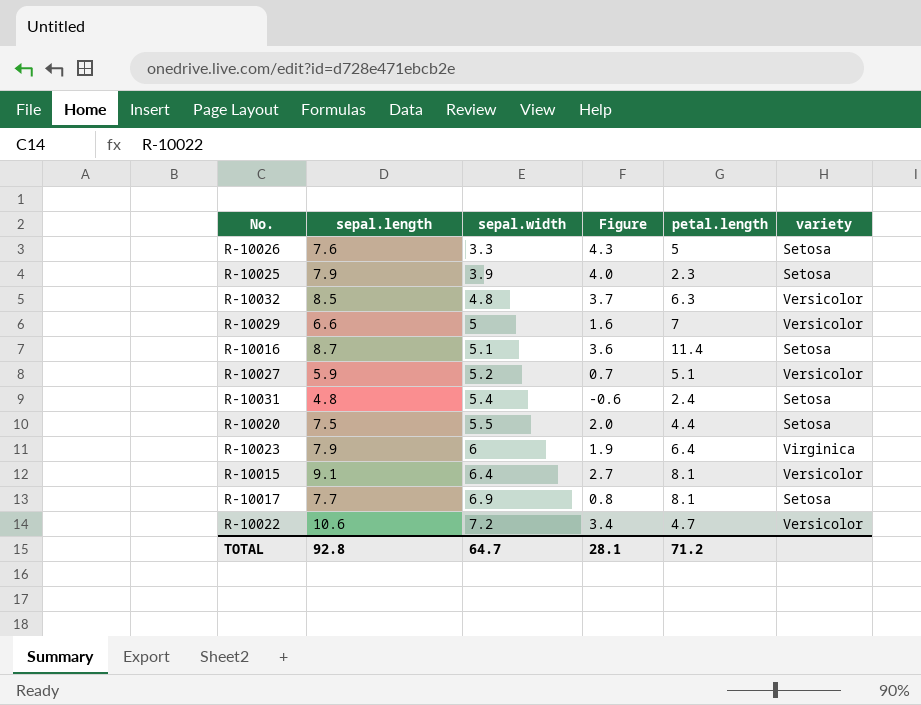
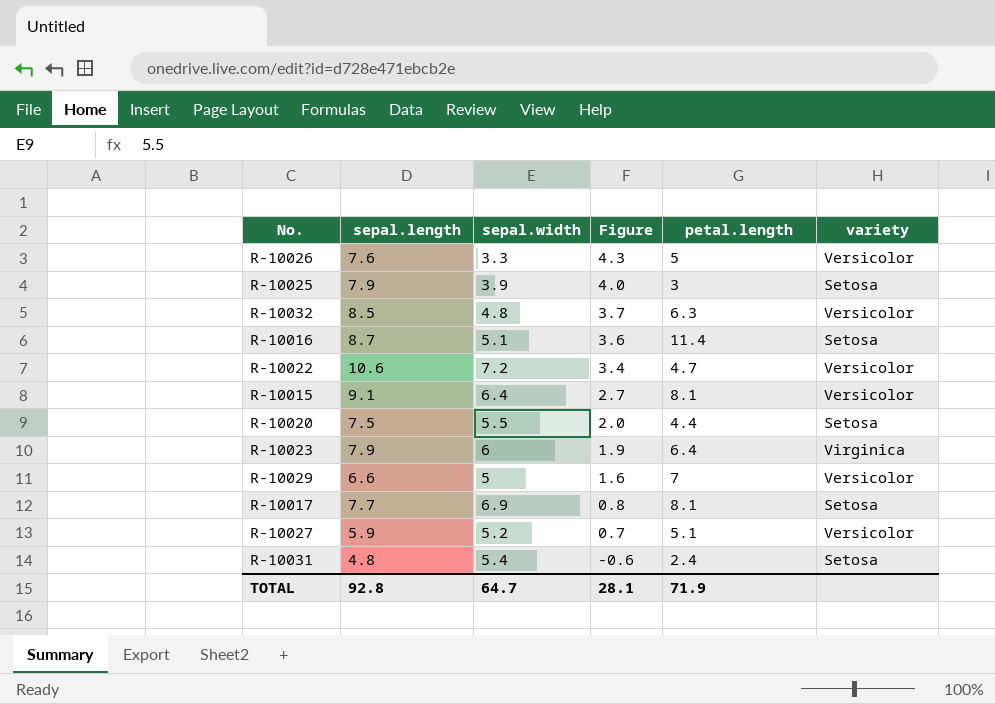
row order: sepal.width ascending -> Figure descending
R-10026 | variety: Setosa -> Versicolor
R-10025 | petal.length: 2.3 -> 3
TOTAL | petal.length: 71.2 -> 71.9

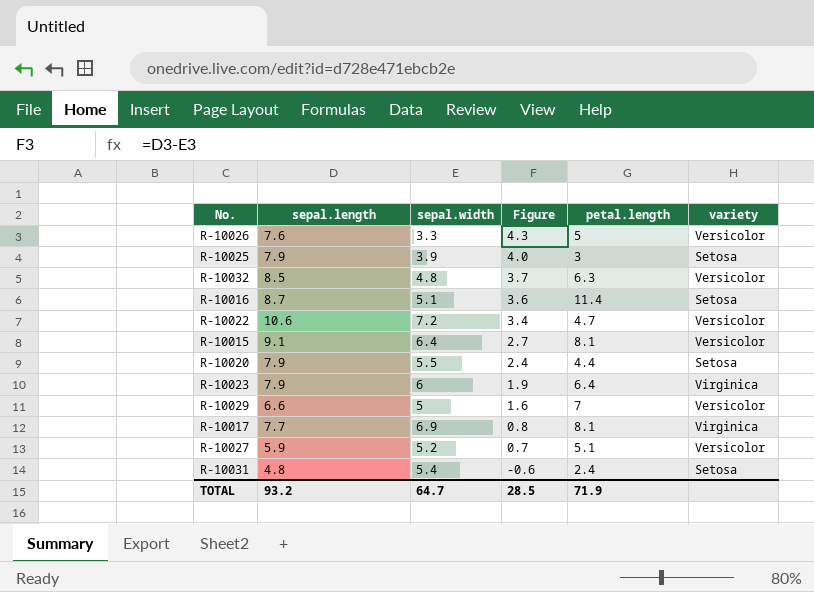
R-10020 | sepal.length: 7.5 -> 7.9
R-10020 | Figure: 2.0 -> 2.4
R-10017 | variety: Setosa -> Virginica
TOTAL | sepal.length: 92.8 -> 93.2
TOTAL | Figure: 28.1 -> 28.5

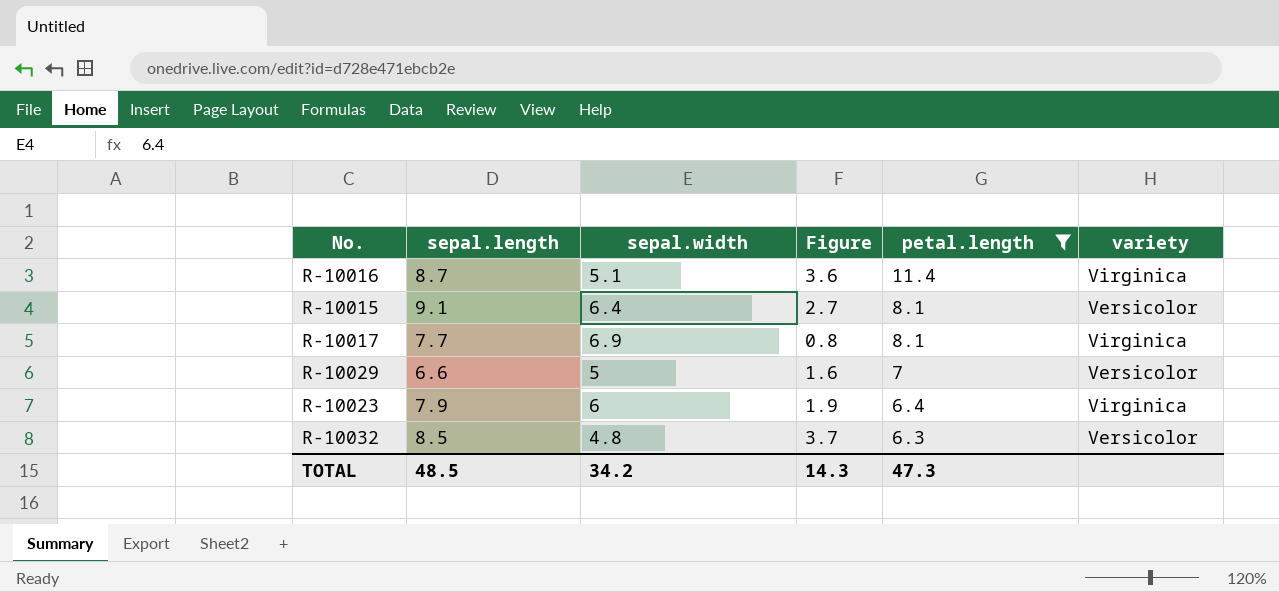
filter: none -> petal.length >= 6.3
row order: Figure descending -> petal.length descending
R-10016 | variety: Setosa -> Virginica
TOTAL | sepal.length: 93.2 -> 48.5
TOTAL | sepal.width: 64.7 -> 34.2
TOTAL | Figure: 28.5 -> 14.3
TOTAL | petal.length: 71.9 -> 47.3

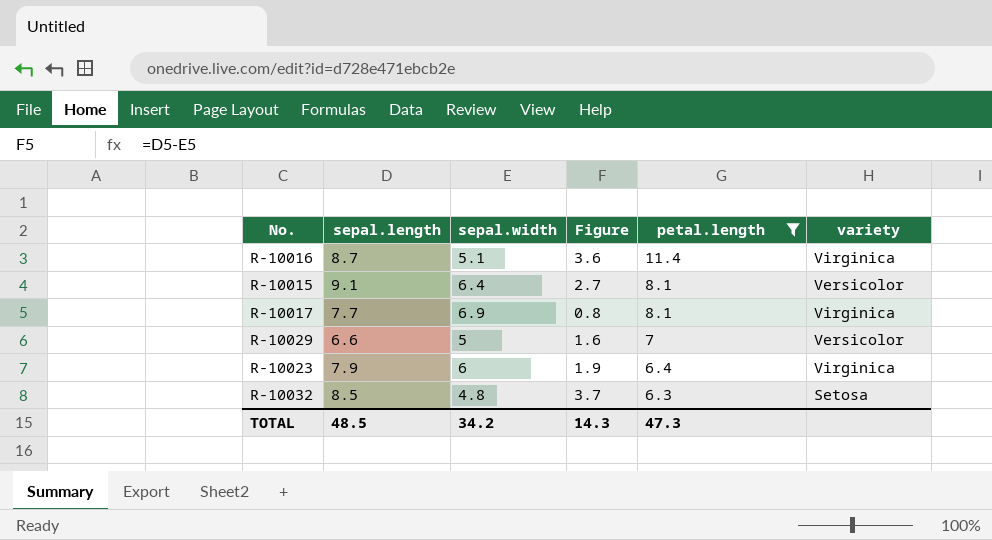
R-10032 | variety: Versicolor -> Setosa

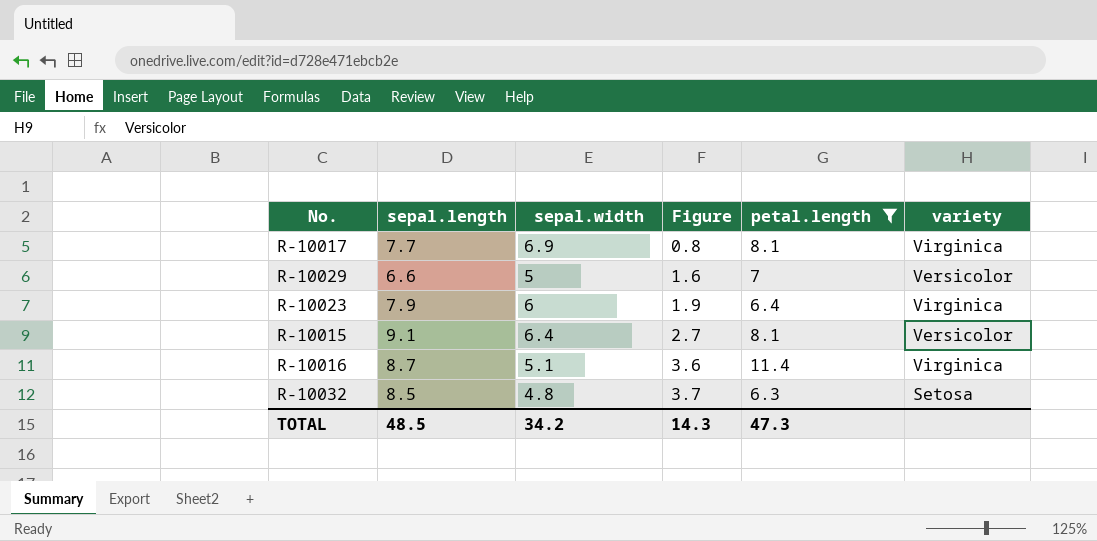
row order: petal.length descending -> Figure ascending

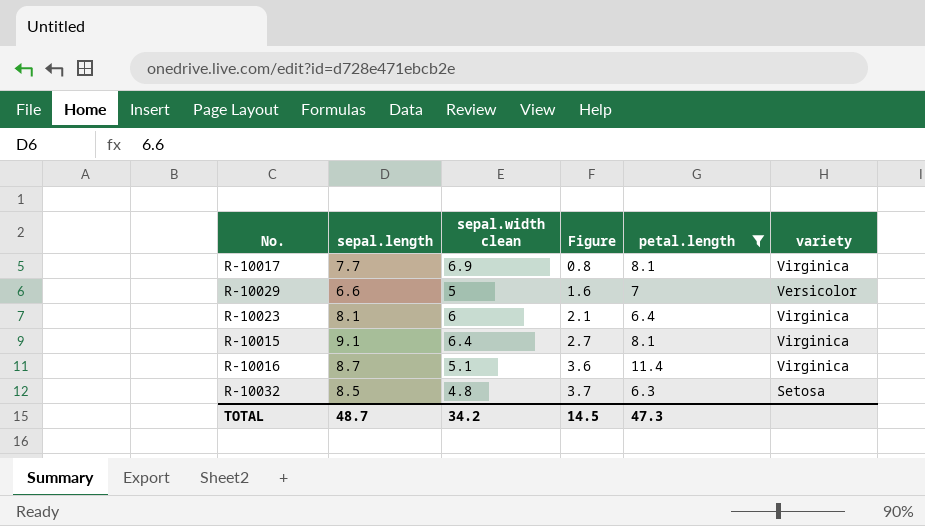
column name: sepal.width -> sepal.width clean
R-10023 | sepal.length: 7.9 -> 8.1
R-10023 | Figure: 1.9 -> 2.1
R-10015 | variety: Versicolor -> Virginica
TOTAL | sepal.length: 48.5 -> 48.7
TOTAL | Figure: 14.3 -> 14.5

